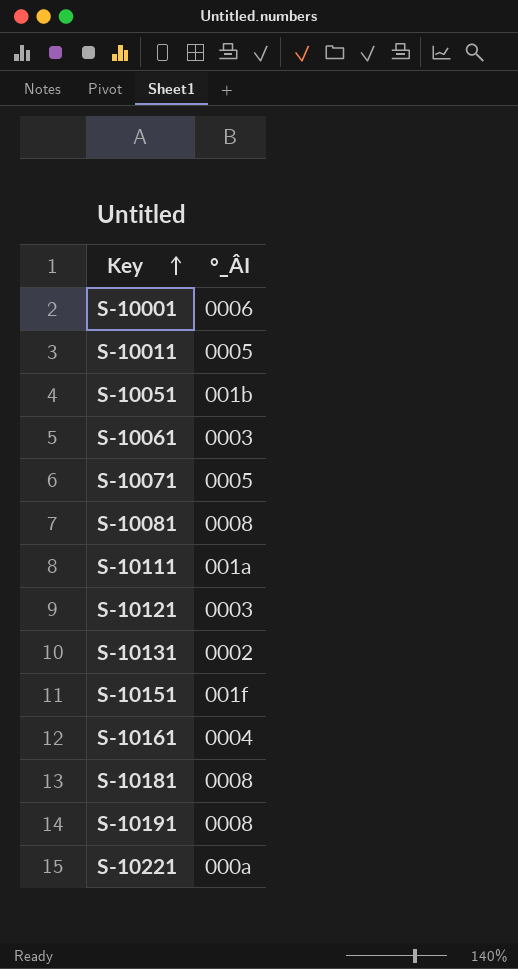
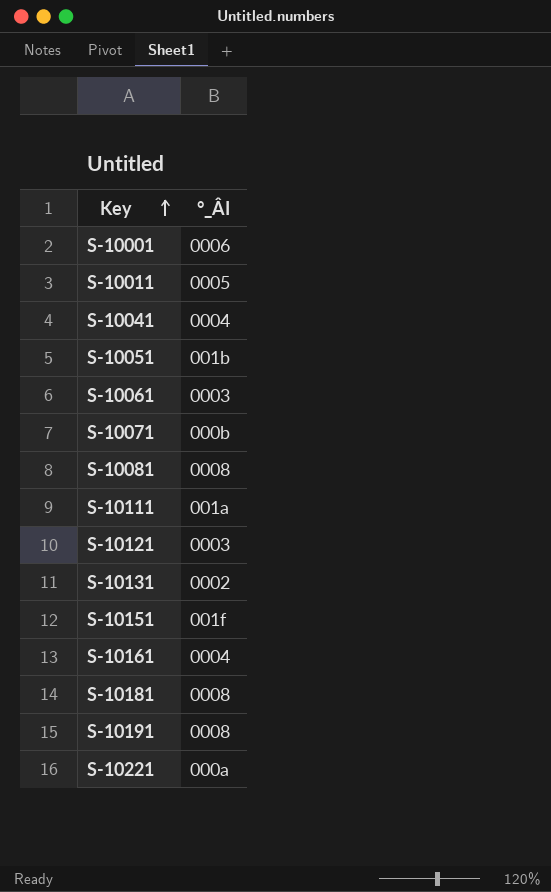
row S-10041: none -> 0004
S-10071 | °_ÂI: 0005 -> 000b

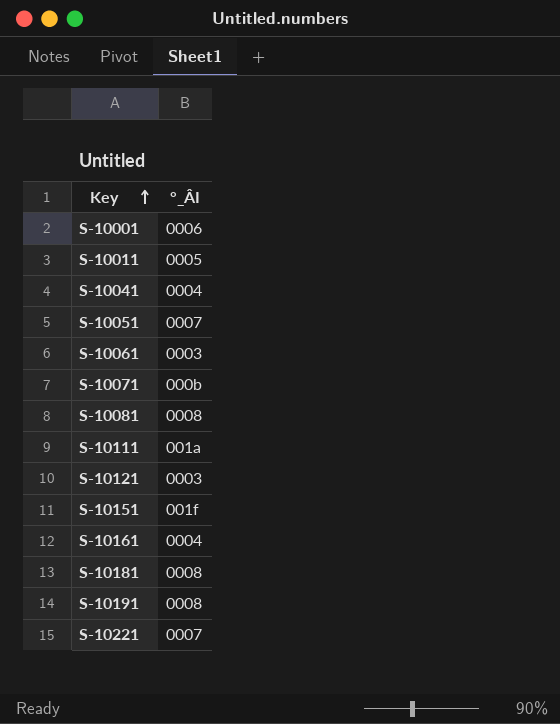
row S-10131: 0002 -> none
S-10051 | °_ÂI: 001b -> 0007
S-10221 | °_ÂI: 000a -> 0007

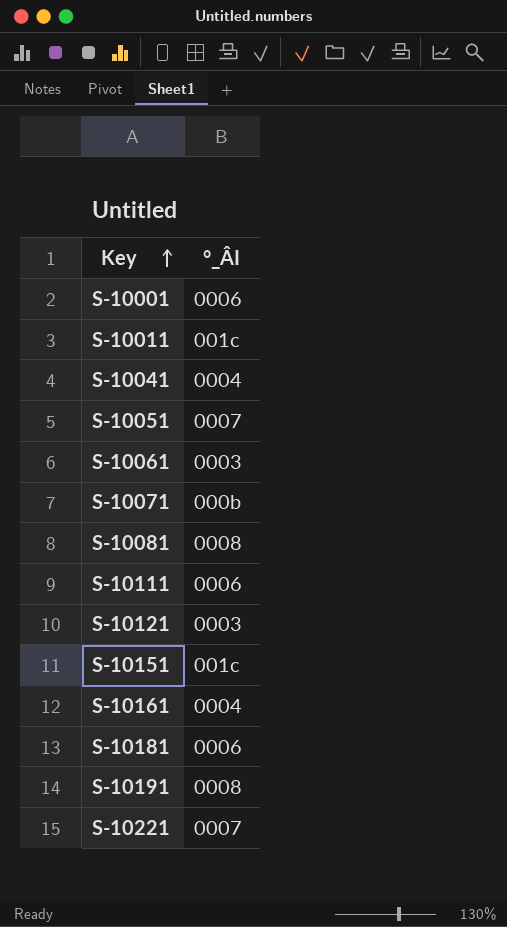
S-10011 | °_ÂI: 0005 -> 001c
S-10111 | °_ÂI: 001a -> 0006
S-10151 | °_ÂI: 001f -> 001c
S-10181 | °_ÂI: 0008 -> 0006

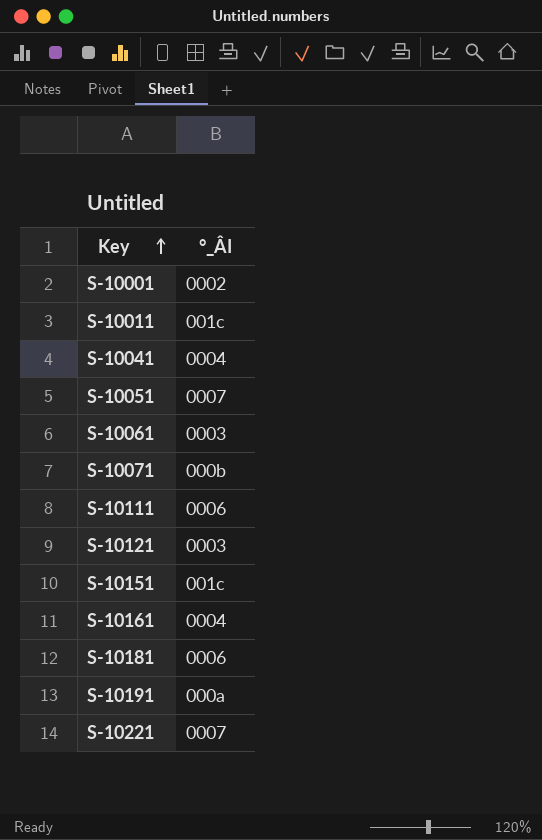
row S-10081: 0008 -> none
S-10001 | °_ÂI: 0006 -> 0002
S-10191 | °_ÂI: 0008 -> 000a

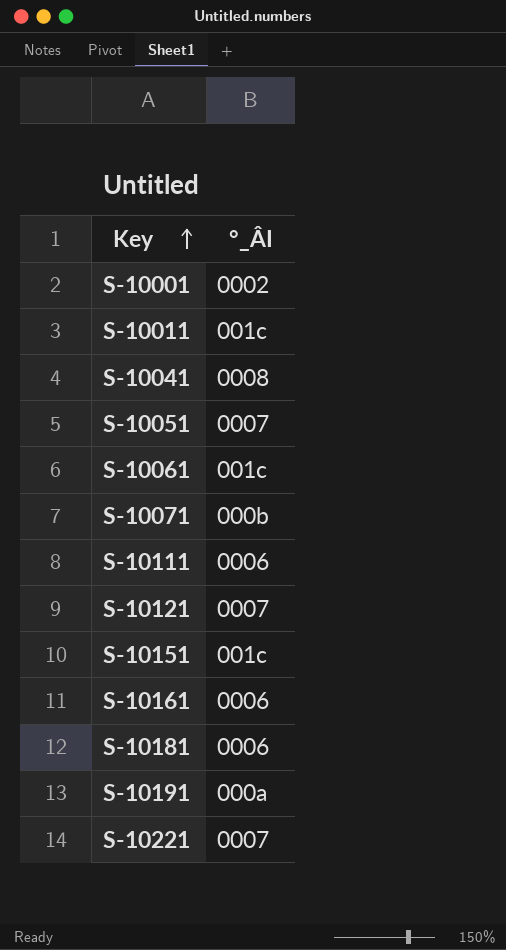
S-10041 | °_ÂI: 0004 -> 0008
S-10061 | °_ÂI: 0003 -> 001c
S-10121 | °_ÂI: 0003 -> 0007
S-10161 | °_ÂI: 0004 -> 0006

